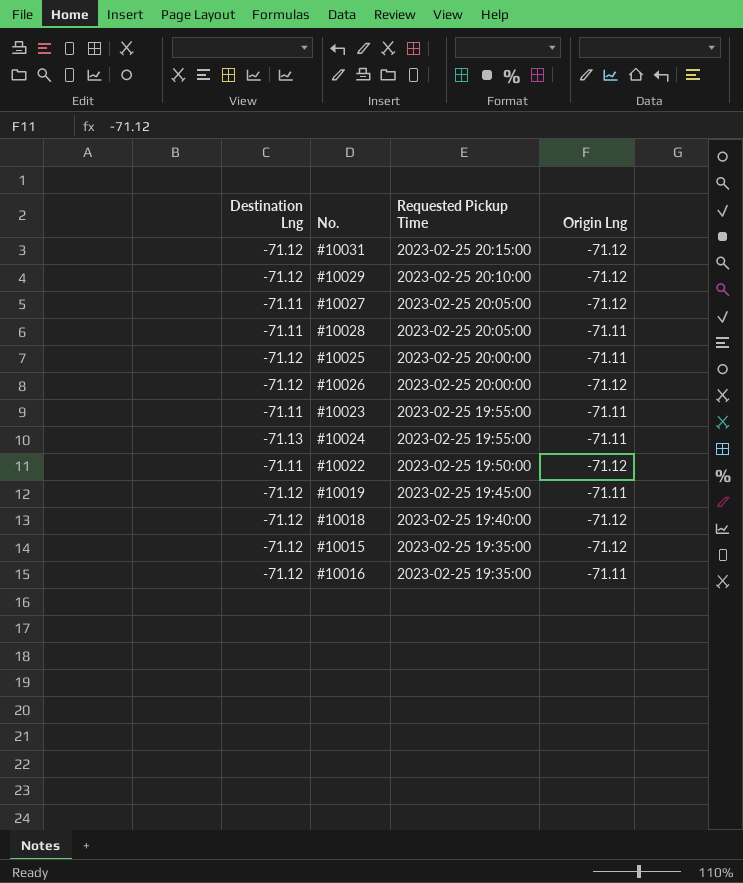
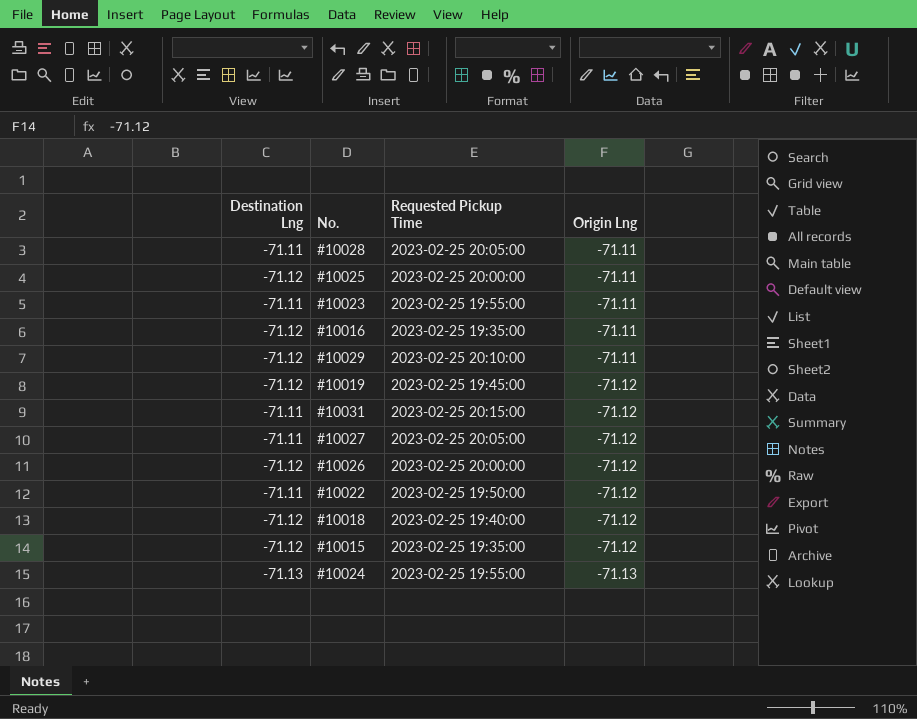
row order: Requested Pickup Time descending -> Origin Lng descending
#10029 | Origin Lng: -71.12 -> -71.11
#10019 | Origin Lng: -71.11 -> -71.12
#10031 | Destination Lng: -71.12 -> -71.11
#10024 | Origin Lng: -71.11 -> -71.13

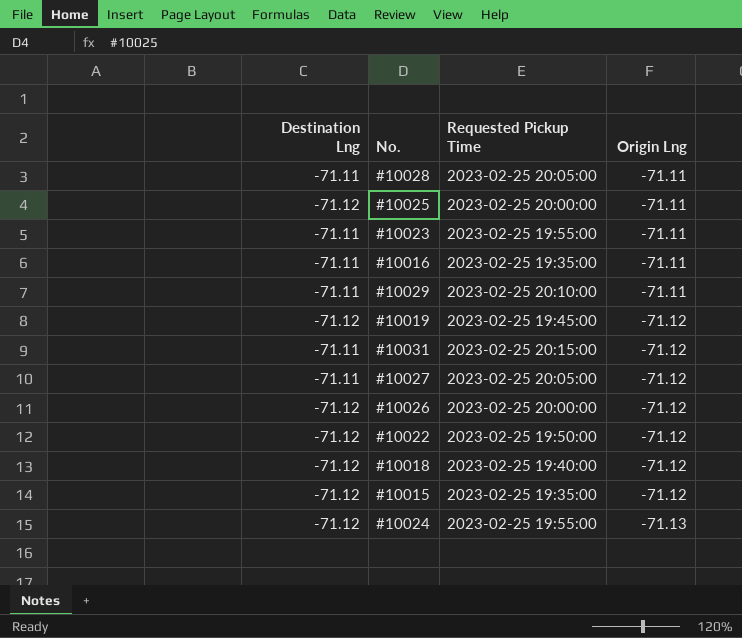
#10016 | Destination Lng: -71.12 -> -71.11
#10029 | Destination Lng: -71.12 -> -71.11
#10022 | Destination Lng: -71.11 -> -71.12
#10024 | Destination Lng: -71.13 -> -71.12

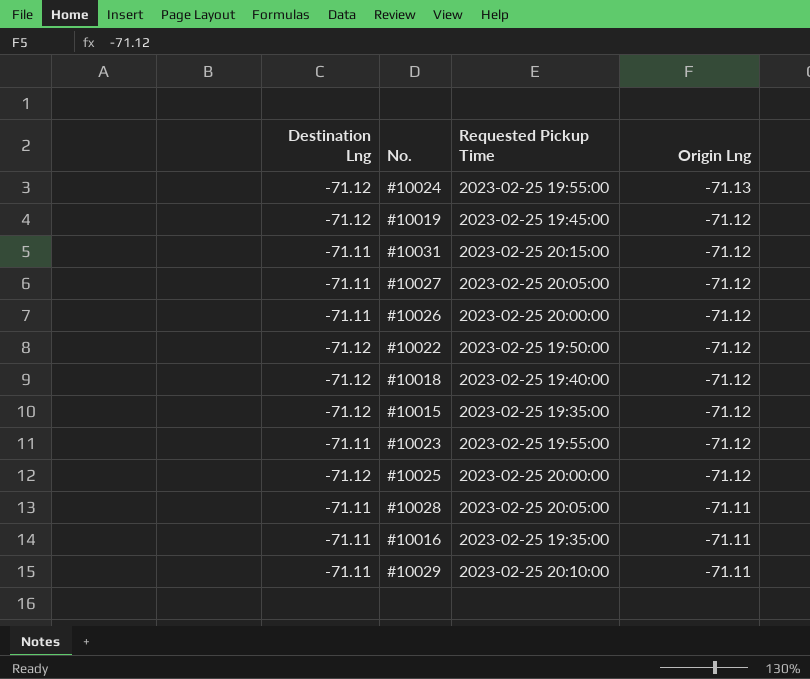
row order: Origin Lng descending -> Origin Lng ascending
#10026 | Destination Lng: -71.12 -> -71.11
#10023 | Origin Lng: -71.11 -> -71.12
#10025 | Origin Lng: -71.11 -> -71.12

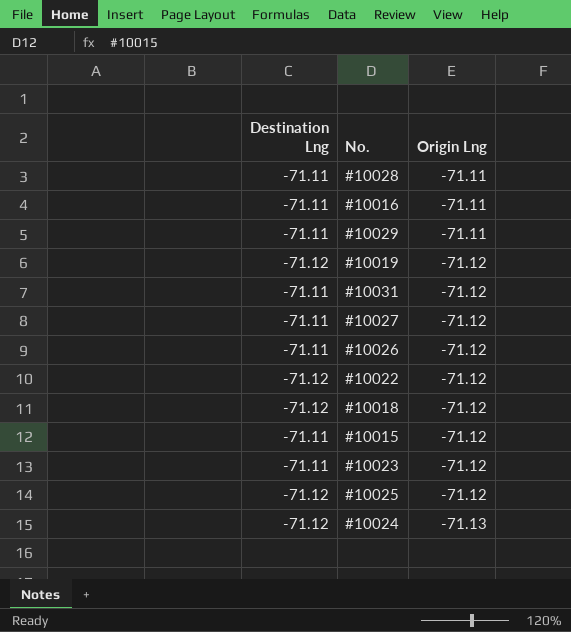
row order: Origin Lng ascending -> Origin Lng descending
column Requested Pickup Time | position: 3 -> none
#10015 | Destination Lng: -71.12 -> -71.11

